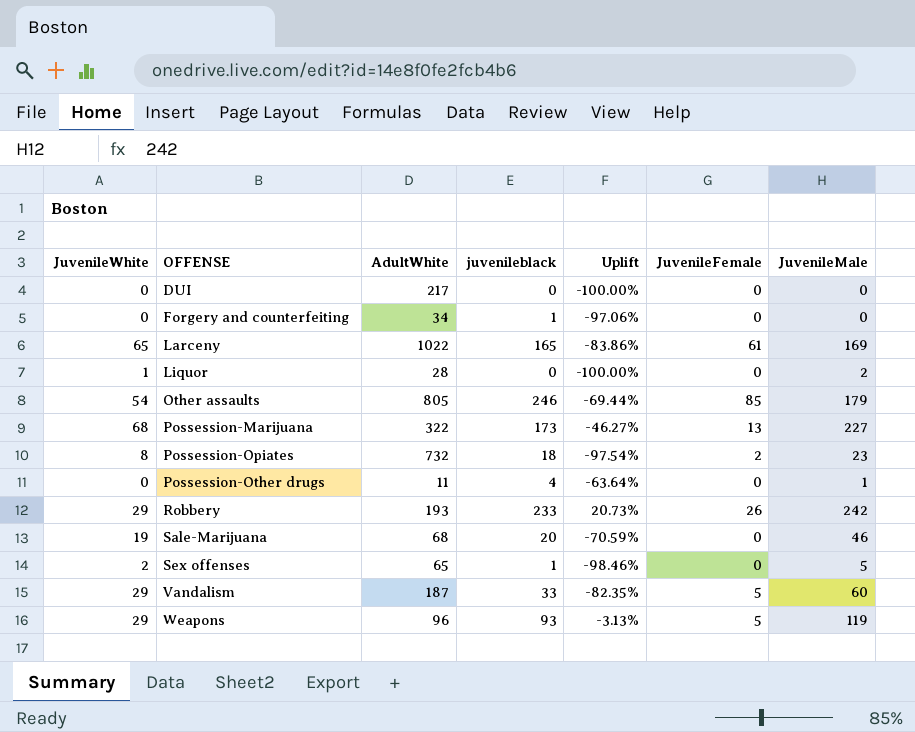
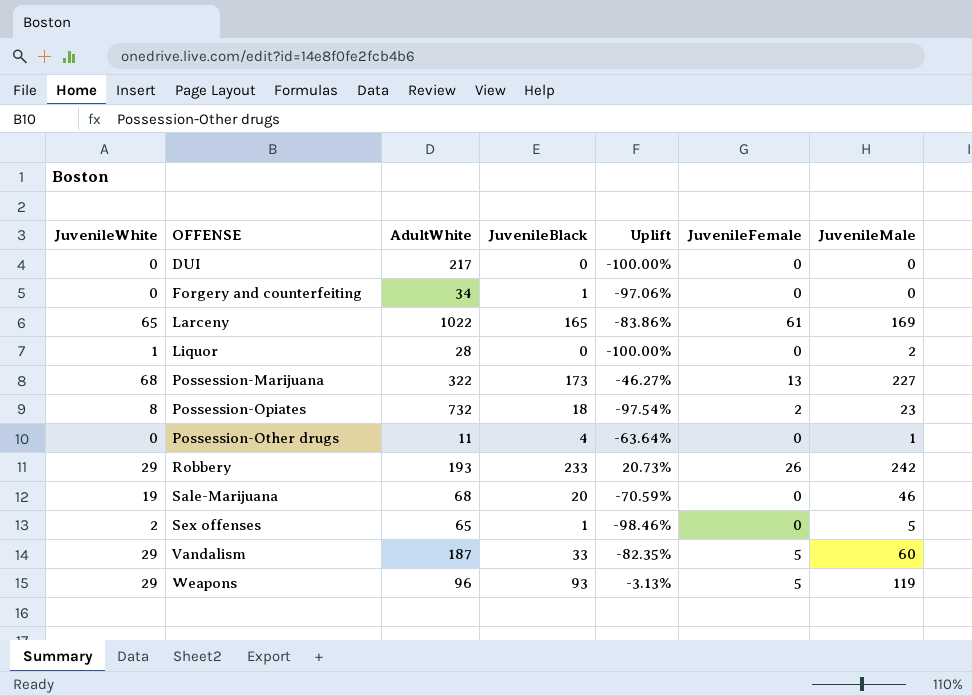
column name: juvenileblack -> JuvenileBlack
row Other assaults: 54 | 805 | 246 | -69.44% | 85 | 179 -> none

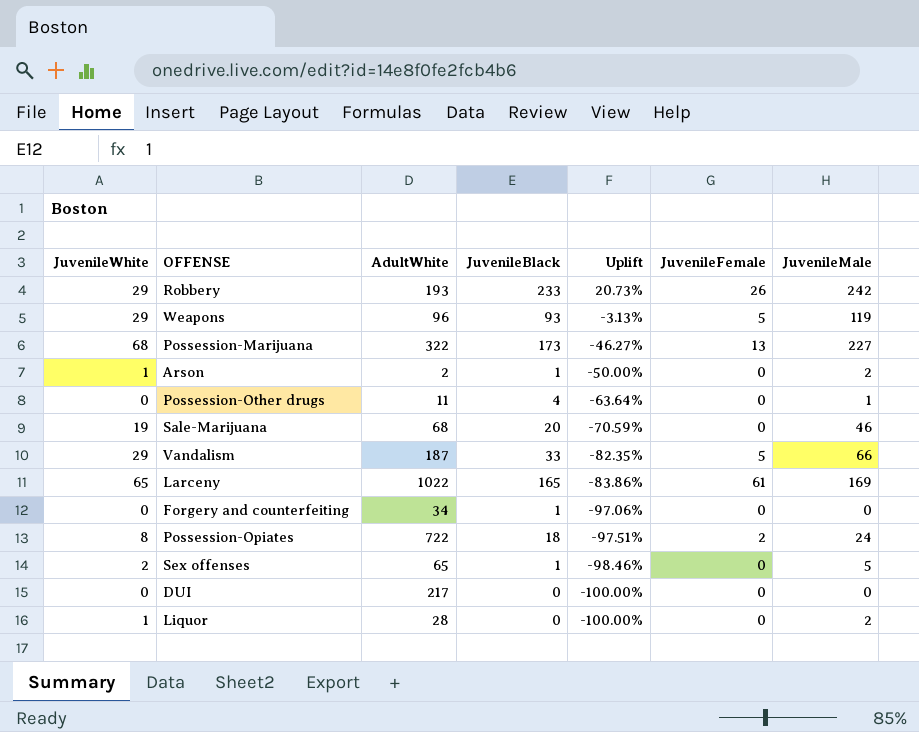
row order: OFFENSE ascending -> Uplift descending
row Arson: none -> 1 | 2 | 1 | -50.00% | 0 | 2
Vandalism | JuvenileMale: 60 -> 66
Possession-Opiates | AdultWhite: 732 -> 722
Possession-Opiates | Uplift: -97.54% -> -97.51%
Possession-Opiates | JuvenileMale: 23 -> 24

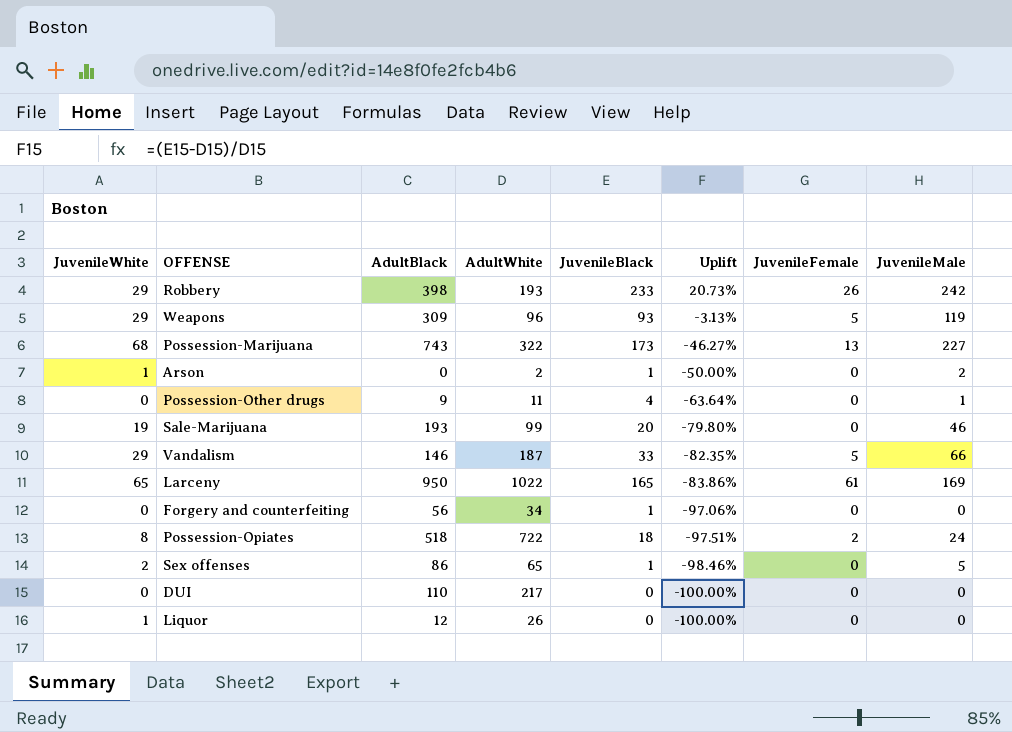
column AdultBlack | position: none -> 3
Sale-Marijuana | AdultWhite: 68 -> 99
Sale-Marijuana | Uplift: -70.59% -> -79.80%
Liquor | AdultWhite: 28 -> 26
Liquor | JuvenileMale: 2 -> 0

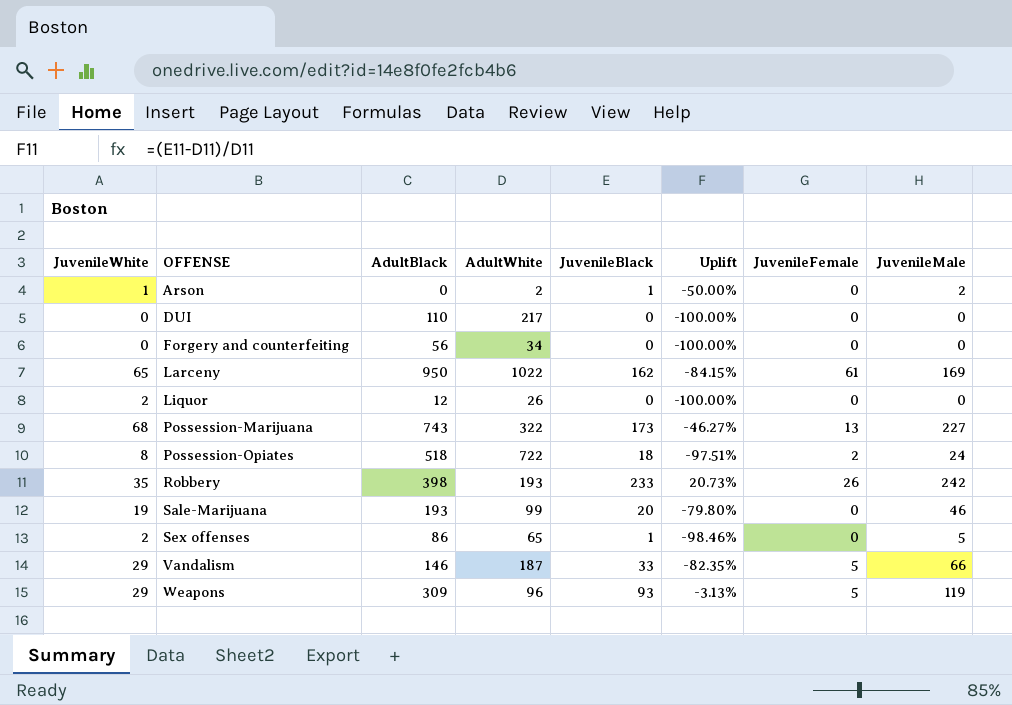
row order: Uplift descending -> OFFENSE ascending
row Possession-Other drugs: 0 | 9 | 11 | 4 | -63.64% | 0 | 1 -> none
Forgery and counterfeiting | JuvenileBlack: 1 -> 0
Forgery and counterfeiting | Uplift: -97.06% -> -100.00%
Larceny | JuvenileBlack: 165 -> 162
Larceny | Uplift: -83.86% -> -84.15%
Liquor | JuvenileWhite: 1 -> 2
Robbery | JuvenileWhite: 29 -> 35

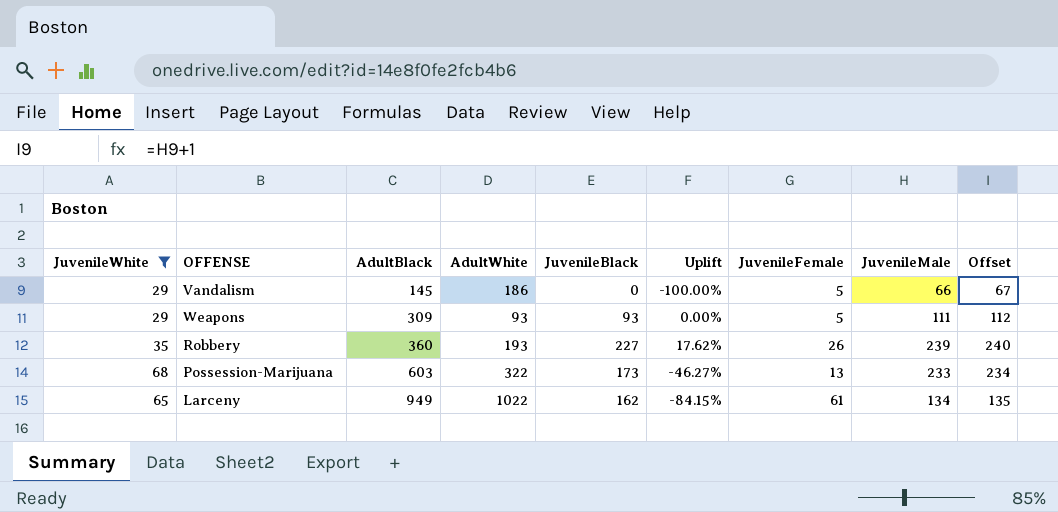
filter: none -> JuvenileWhite >= 29
row order: OFFENSE ascending -> AdultBlack ascending
column Offset | formula: none -> [JuvenileMale] + 1
Vandalism | AdultBlack: 146 -> 145
Vandalism | AdultWhite: 187 -> 186
Vandalism | JuvenileBlack: 33 -> 0
Vandalism | Uplift: -82.35% -> -100.00%
Weapons | AdultWhite: 96 -> 93
Weapons | Uplift: -3.13% -> 0.00%
Weapons | JuvenileMale: 119 -> 111
Robbery | AdultBlack: 398 -> 360
Robbery | JuvenileBlack: 233 -> 227
Robbery | Uplift: 20.73% -> 17.62%
Robbery | JuvenileMale: 242 -> 239
Possession-Marijuana | AdultBlack: 743 -> 603
Possession-Marijuana | JuvenileMale: 227 -> 233
Larceny | AdultBlack: 950 -> 949
Larceny | JuvenileMale: 169 -> 134

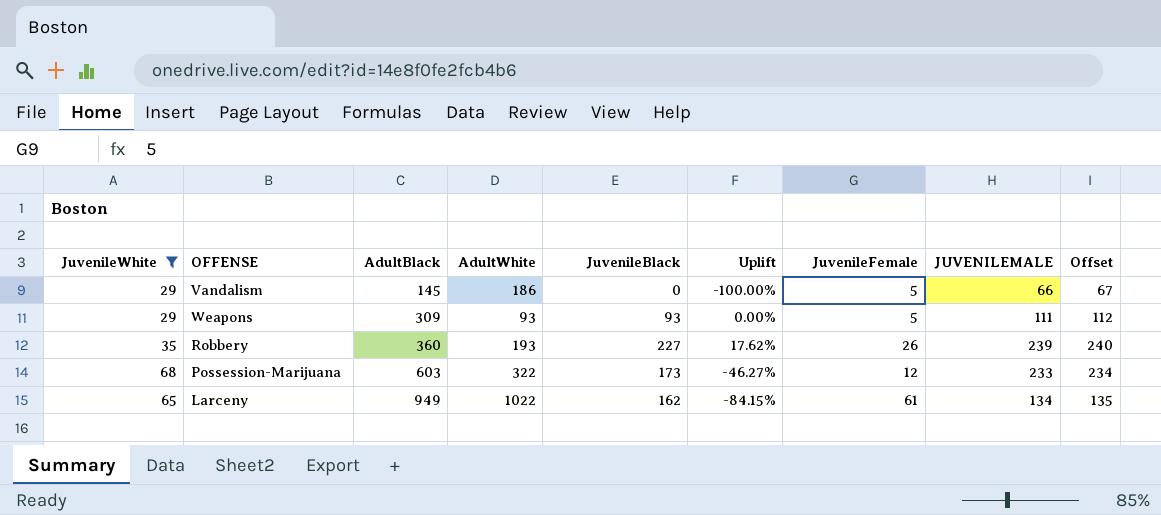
column name: JuvenileMale -> JUVENILEMALE
Possession-Marijuana | JuvenileFemale: 13 -> 12

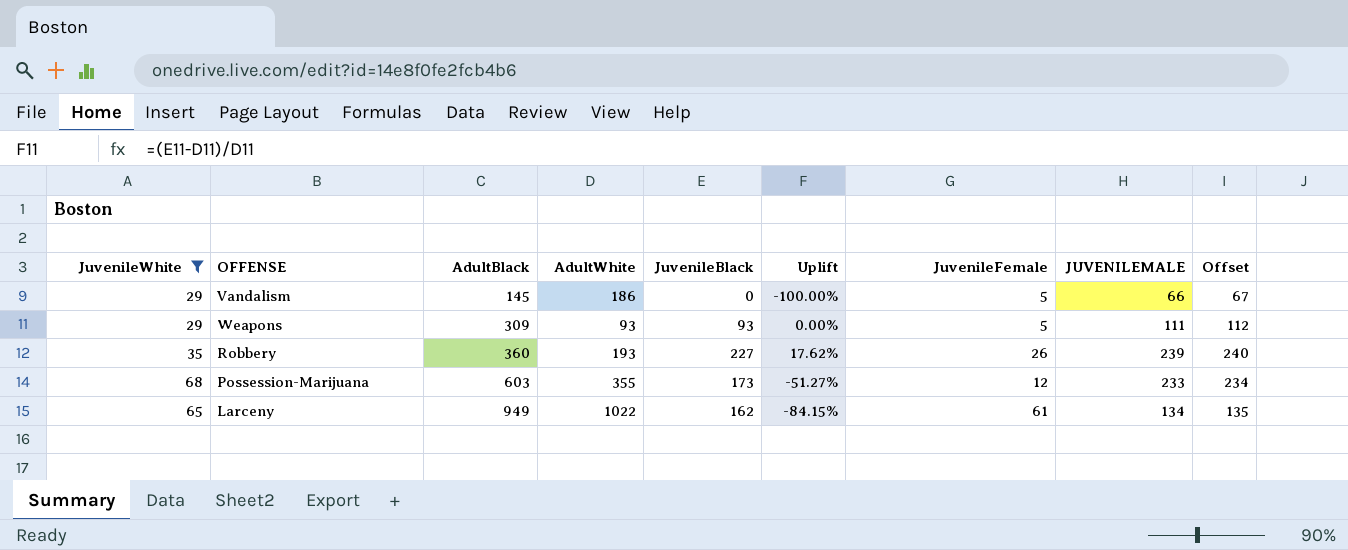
Possession-Marijuana | AdultWhite: 322 -> 355
Possession-Marijuana | Uplift: -46.27% -> -51.27%

